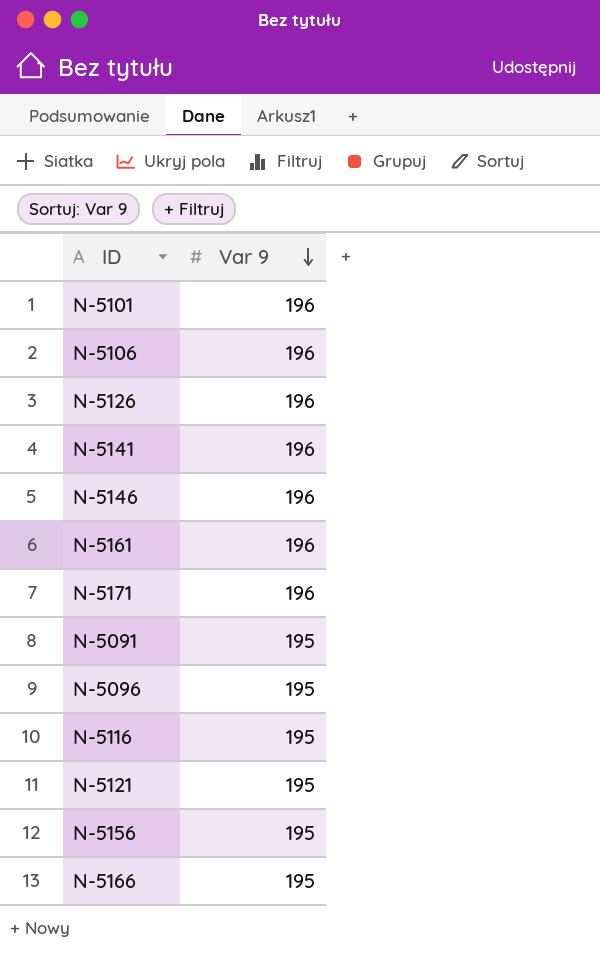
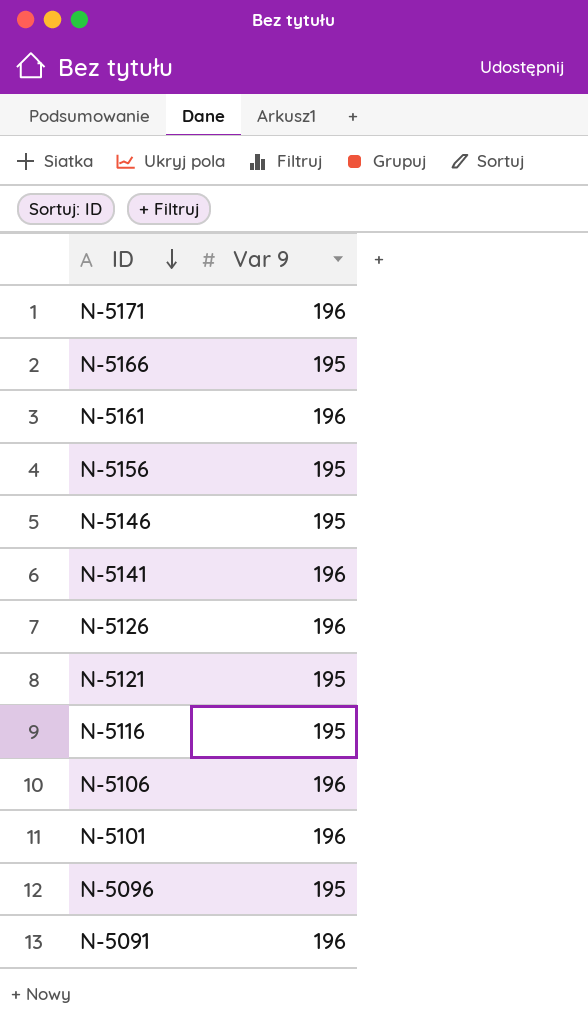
row order: Var 9 descending -> ID descending
N-5146 | Var 9: 196 -> 195
N-5091 | Var 9: 195 -> 196

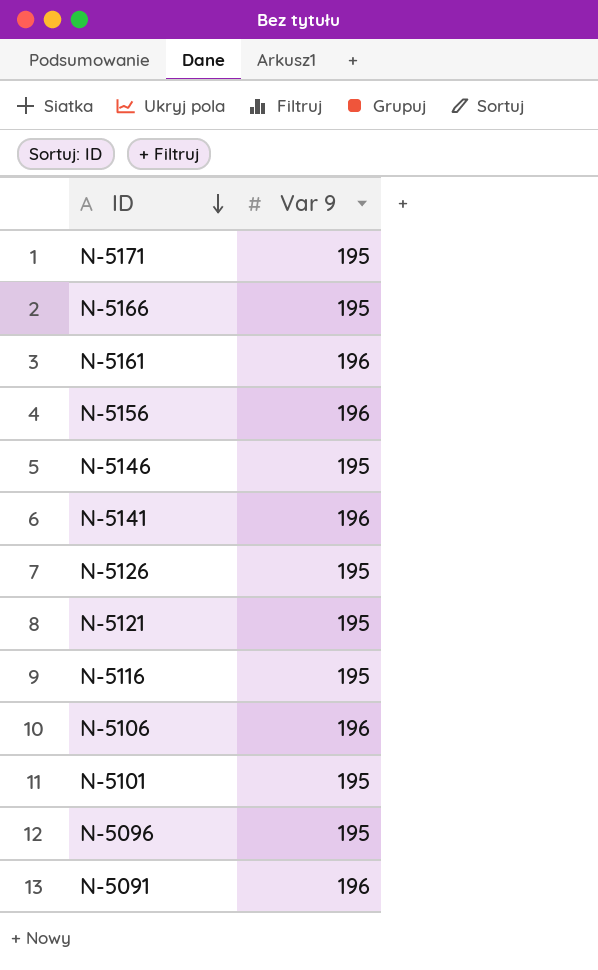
N-5171 | Var 9: 196 -> 195
N-5156 | Var 9: 195 -> 196
N-5126 | Var 9: 196 -> 195
N-5101 | Var 9: 196 -> 195

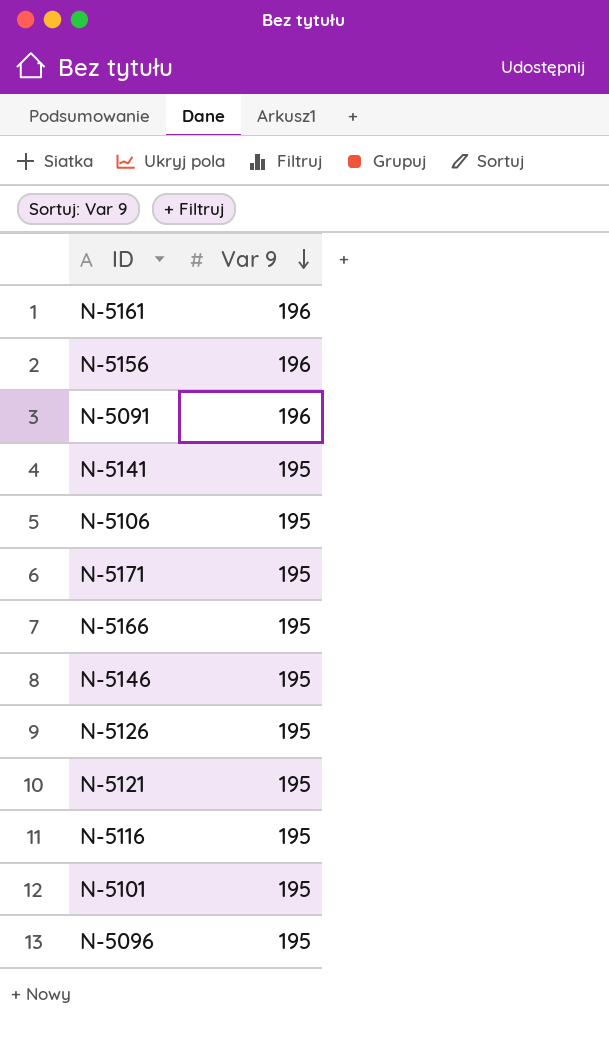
row order: ID descending -> Var 9 descending
N-5141 | Var 9: 196 -> 195
N-5106 | Var 9: 196 -> 195

